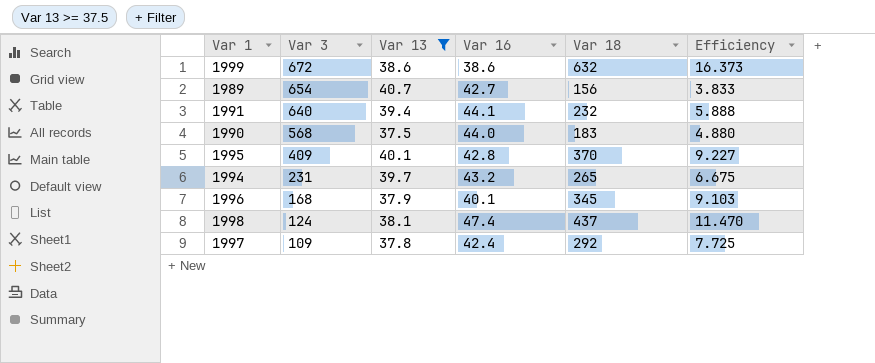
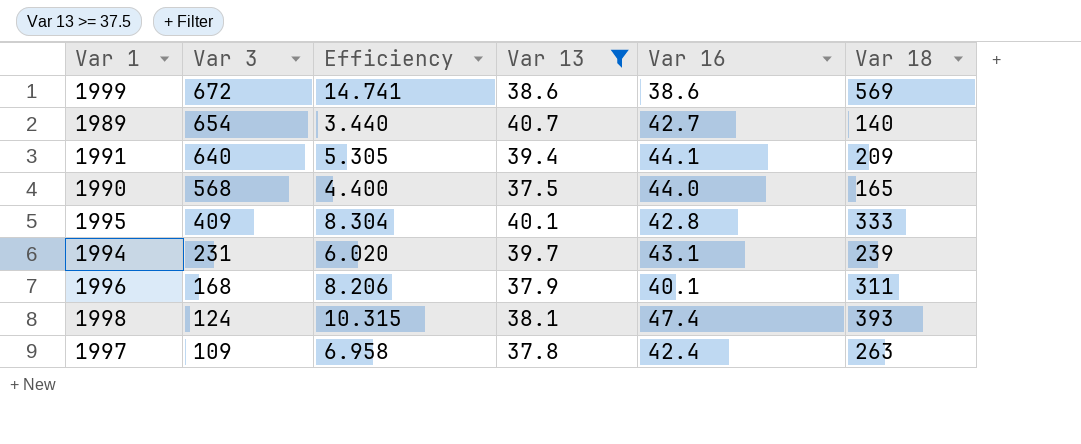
column Efficiency | position: 6 -> 3
1999 | Efficiency: 16.373 -> 14.741
1999 | Var 18: 632 -> 569
1989 | Efficiency: 3.833 -> 3.440
1989 | Var 18: 156 -> 140
1991 | Efficiency: 5.888 -> 5.305
1991 | Var 18: 232 -> 209
1990 | Efficiency: 4.880 -> 4.400
1990 | Var 18: 183 -> 165
1995 | Efficiency: 9.227 -> 8.304
1995 | Var 18: 370 -> 333
1994 | Efficiency: 6.675 -> 6.020
1994 | Var 16: 43.2 -> 43.1
1994 | Var 18: 265 -> 239
1996 | Efficiency: 9.103 -> 8.206
1996 | Var 18: 345 -> 311
1998 | Efficiency: 11.470 -> 10.315
1998 | Var 18: 437 -> 393
1997 | Efficiency: 7.725 -> 6.958
1997 | Var 18: 292 -> 263

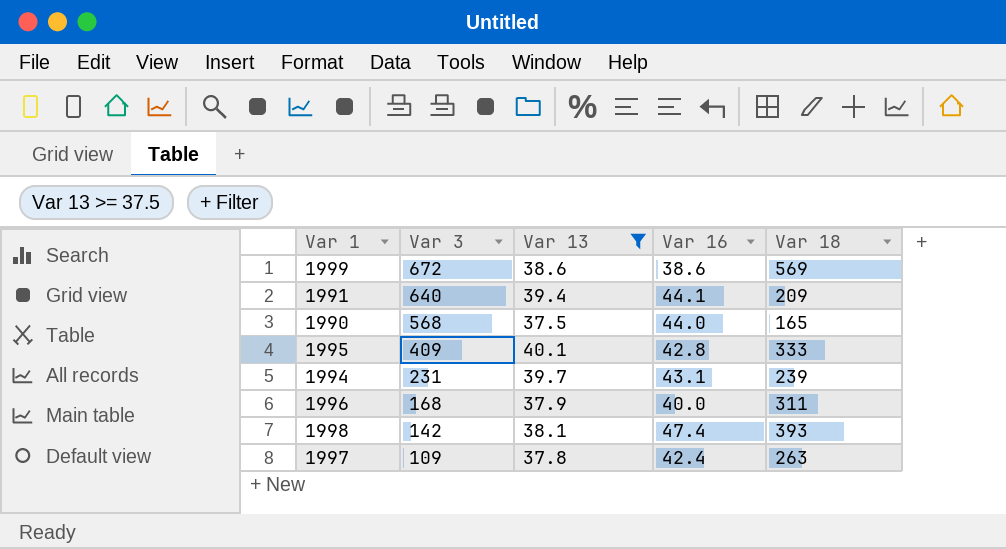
column Efficiency | formula: [Var 18] / [Var 13] -> none
row 1989: 654 | 3.440 | 40.7 | 42.7 | 140 -> none
1996 | Var 16: 40.1 -> 40.0
1998 | Var 3: 124 -> 142

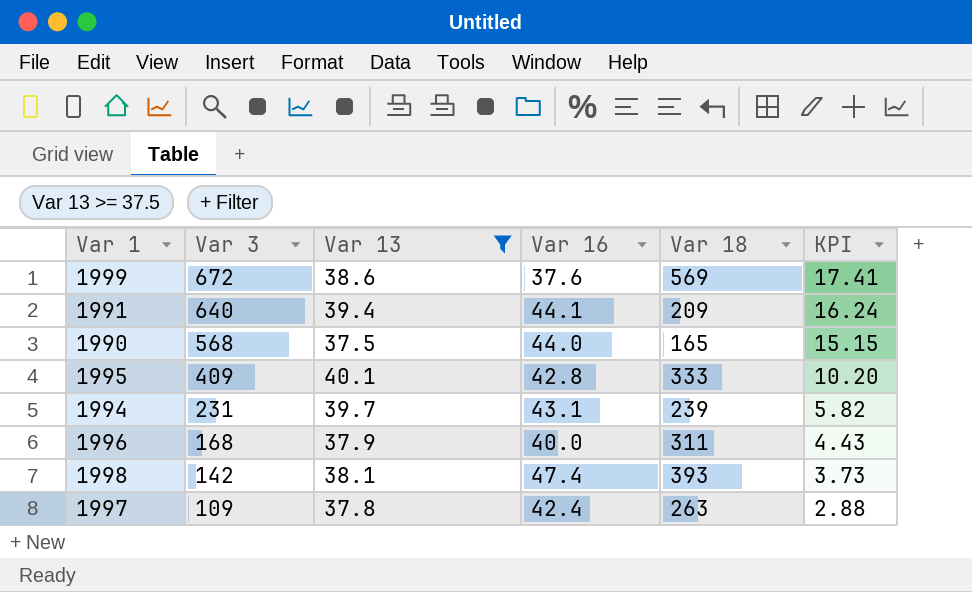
column KPI | formula: none -> [Var 3] / [Var 13]
1999 | Var 16: 38.6 -> 37.6

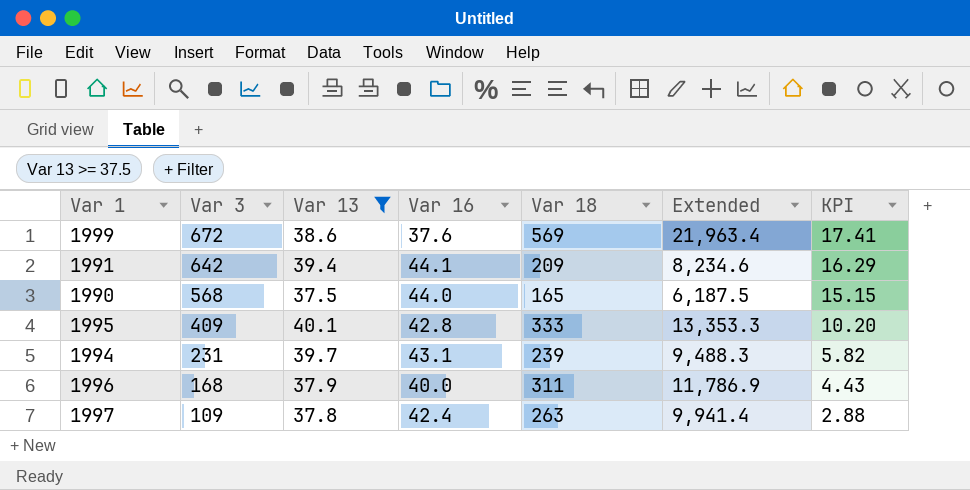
column Extended | formula: none -> [Var 13] * [Var 18]
row 1998: 142 | 38.1 | 47.4 | 393 | 3.73 -> none
1991 | Var 3: 640 -> 642
1991 | KPI: 16.24 -> 16.29

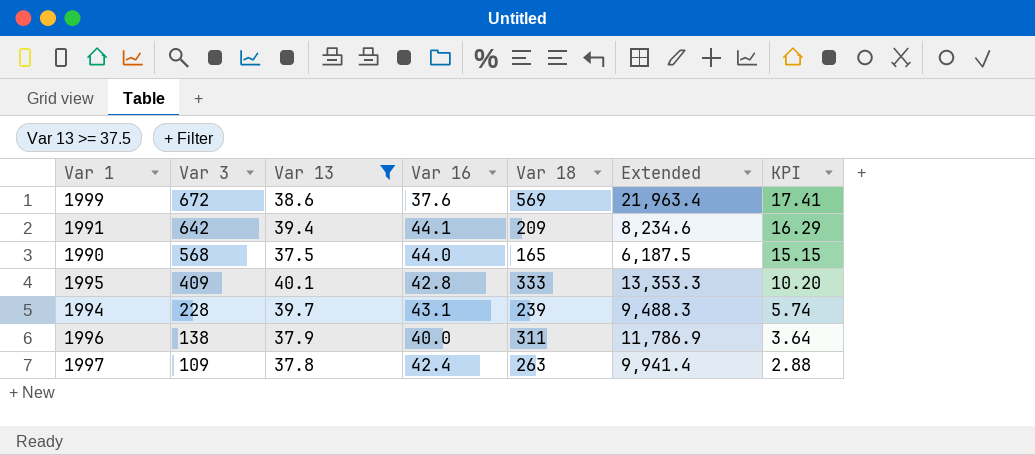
1994 | Var 3: 231 -> 228
1994 | KPI: 5.82 -> 5.74
1996 | Var 3: 168 -> 138
1996 | KPI: 4.43 -> 3.64

